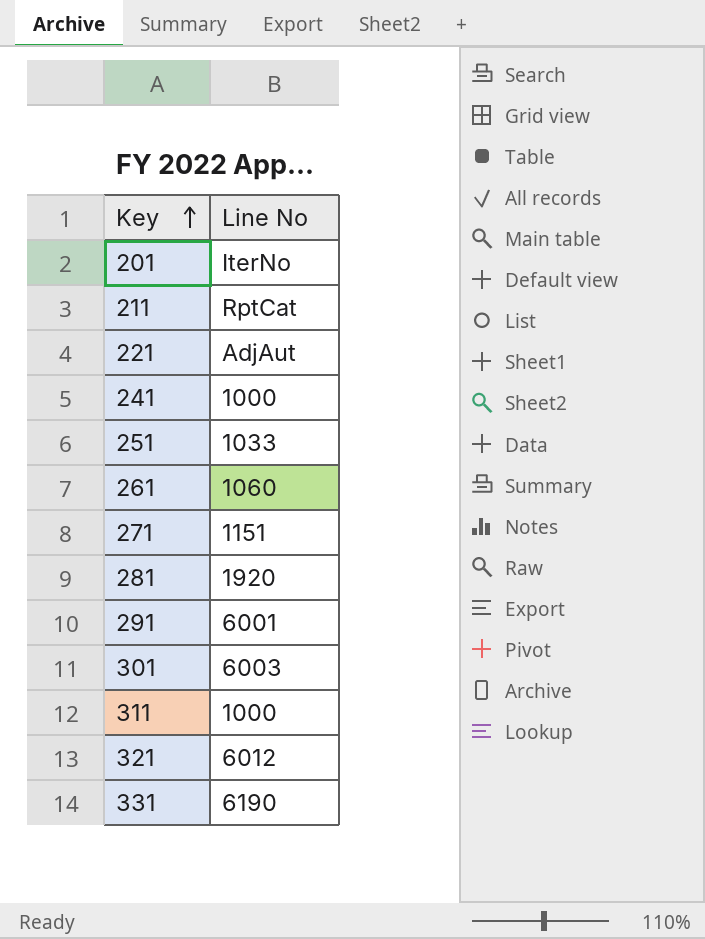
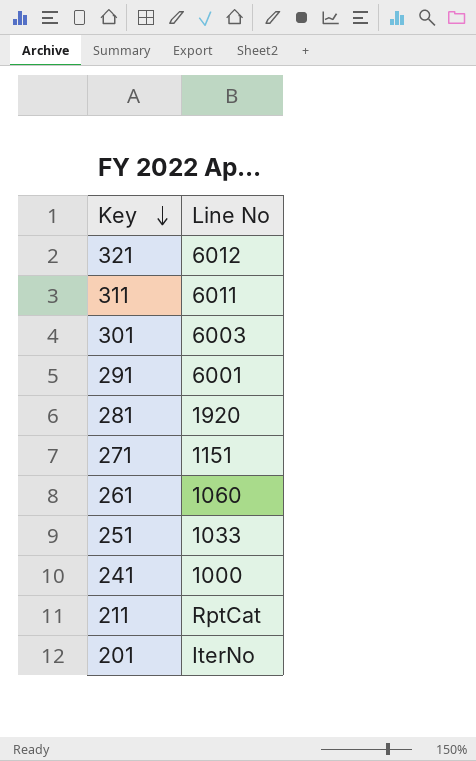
row order: Key ascending -> Key descending
row 221: AdjAut -> none
row 331: 6190 -> none
311 | Line No: 1000 -> 6011

